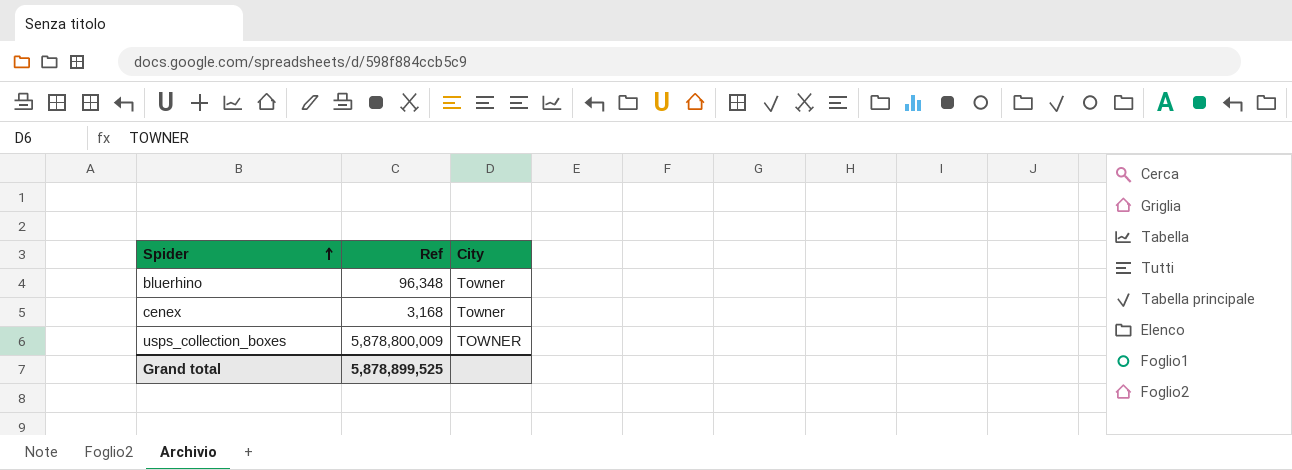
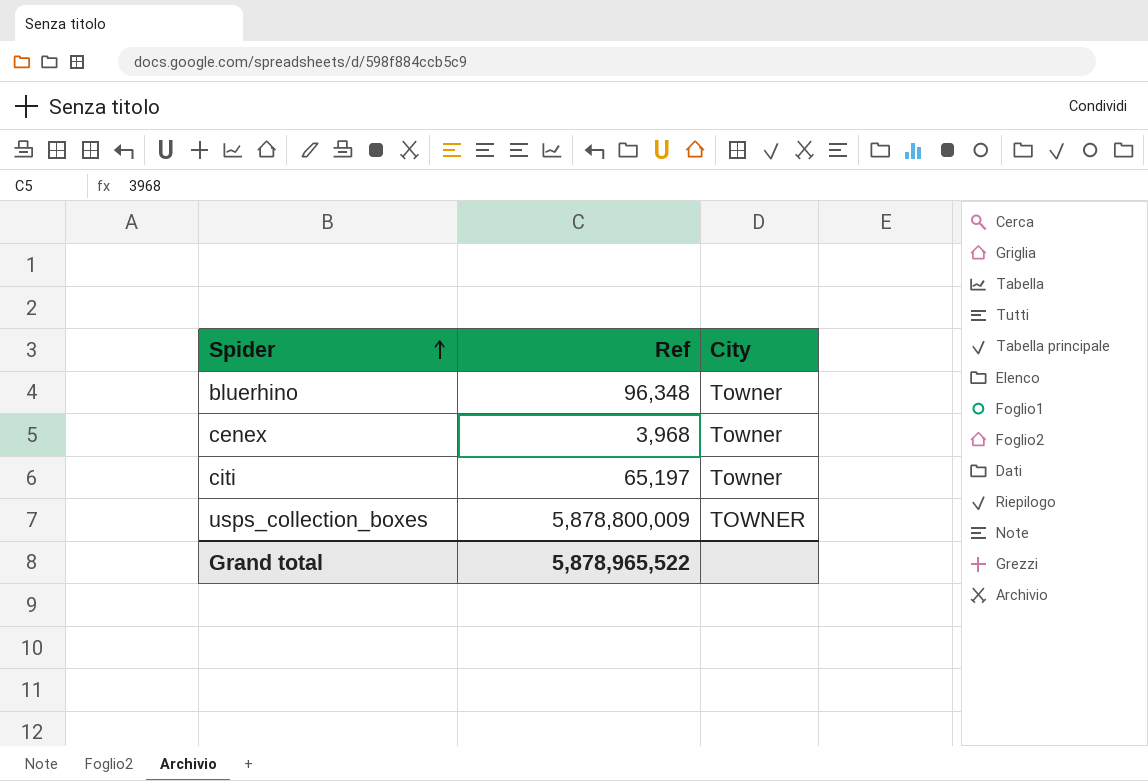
cenex | Ref: 3,168 -> 3,968
row citi: none -> 65,197 | Towner
Grand total | Ref: 5,878,899,525 -> 5,878,965,522

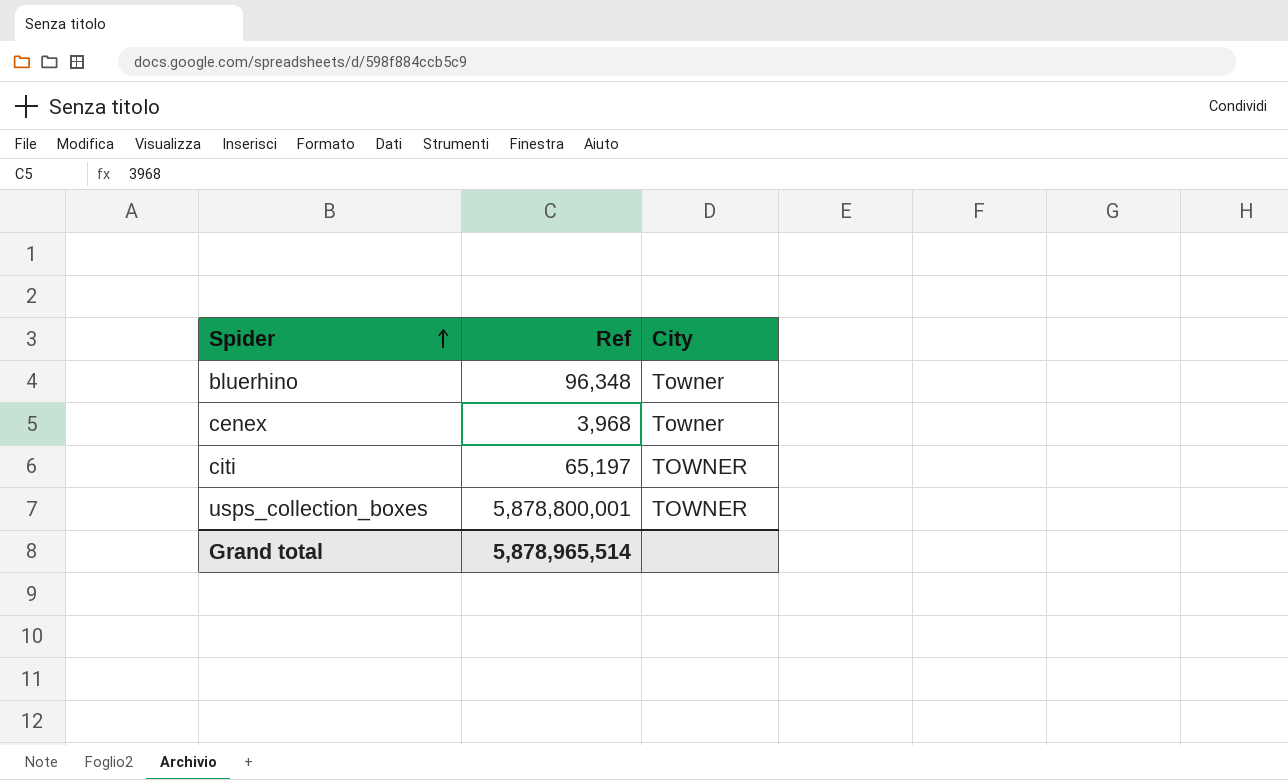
citi | City: Towner -> TOWNER
usps_collection_boxes | Ref: 5,878,800,009 -> 5,878,800,001
Grand total | Ref: 5,878,965,522 -> 5,878,965,514

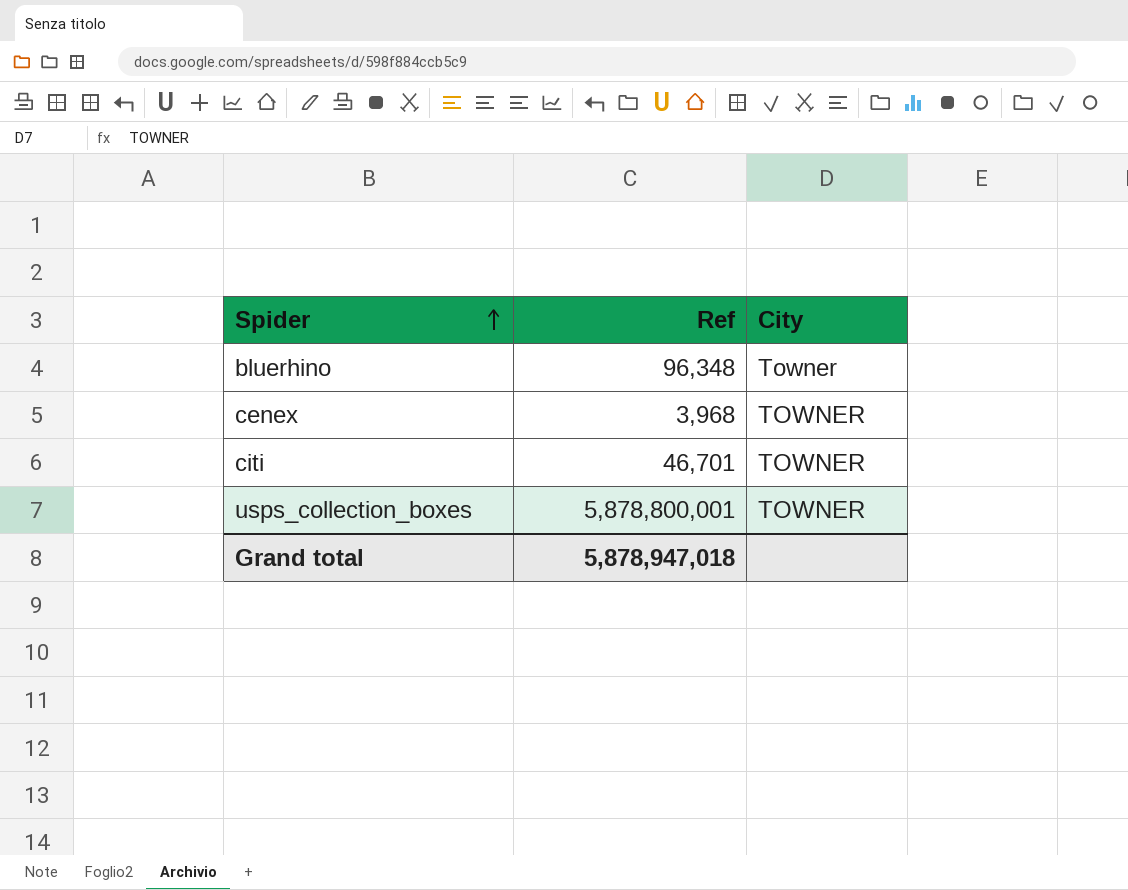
cenex | City: Towner -> TOWNER
citi | Ref: 65,197 -> 46,701
Grand total | Ref: 5,878,965,514 -> 5,878,947,018

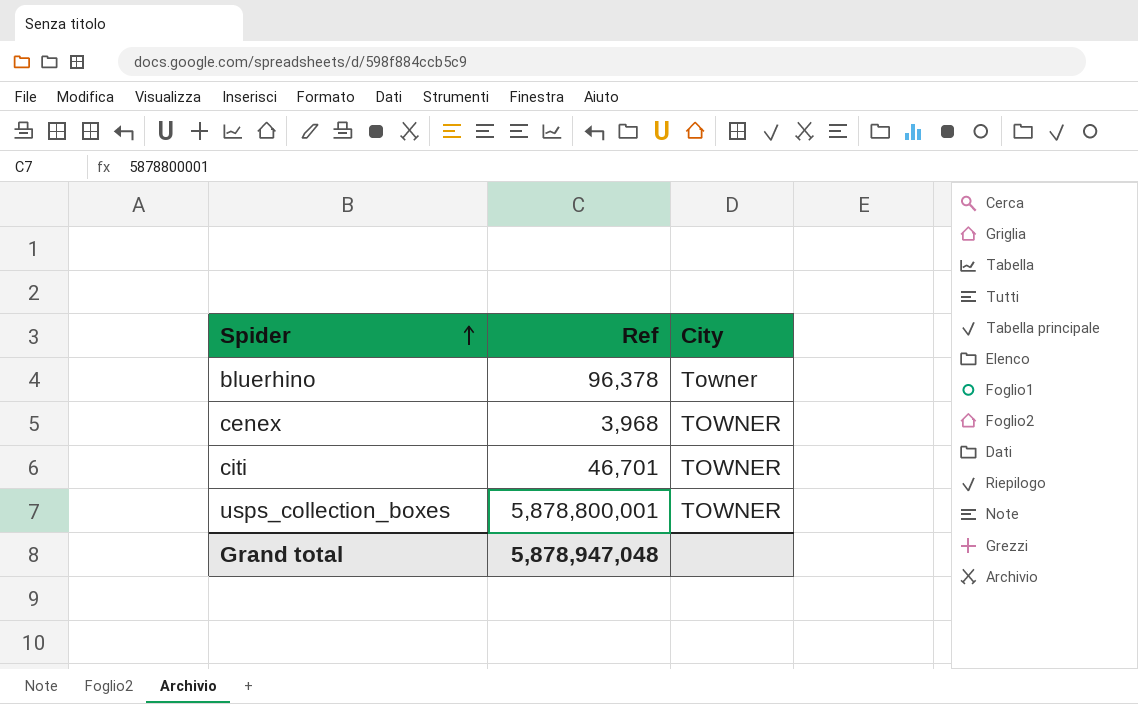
bluerhino | Ref: 96,348 -> 96,378
Grand total | Ref: 5,878,947,018 -> 5,878,947,048

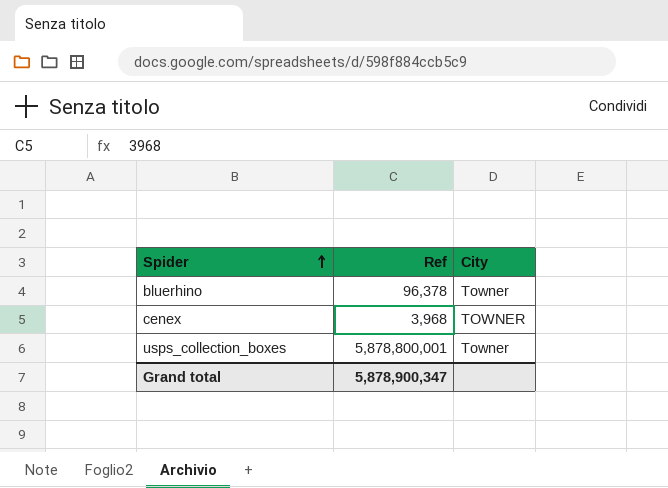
row citi: 46,701 | TOWNER -> none
usps_collection_boxes | City: TOWNER -> Towner
Grand total | Ref: 5,878,947,048 -> 5,878,900,347

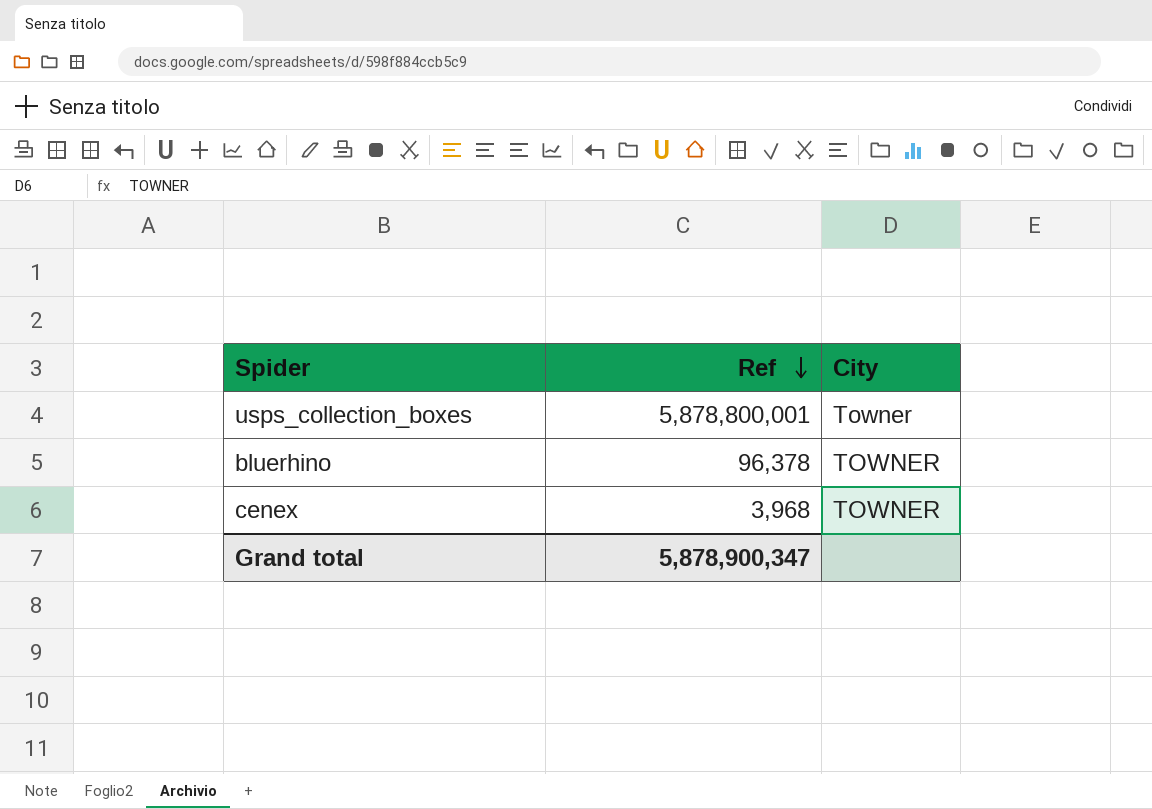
row order: Spider ascending -> Ref descending
bluerhino | City: Towner -> TOWNER

